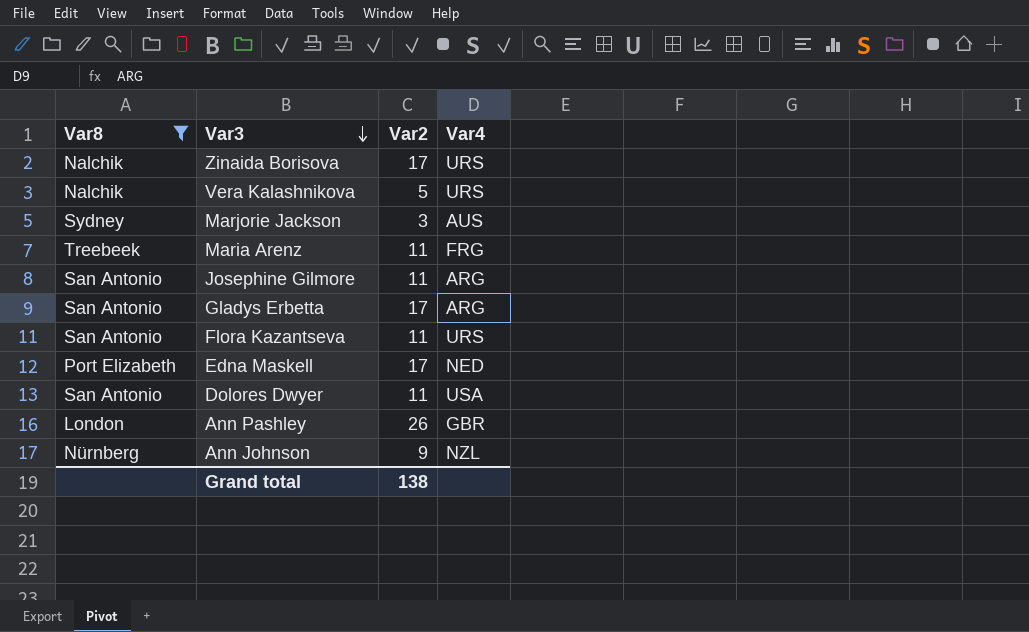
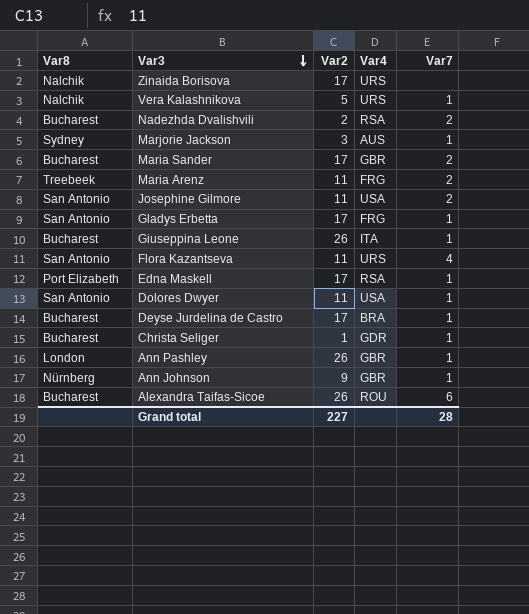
filter: Var8 != Bucharest -> none
column Var7 | position: none -> 5
Josephine Gilmore | Var4: ARG -> USA
Gladys Erbetta | Var4: ARG -> FRG
Edna Maskell | Var4: NED -> RSA
Ann Johnson | Var4: NZL -> GBR
Grand total | Var2: 138 -> 227

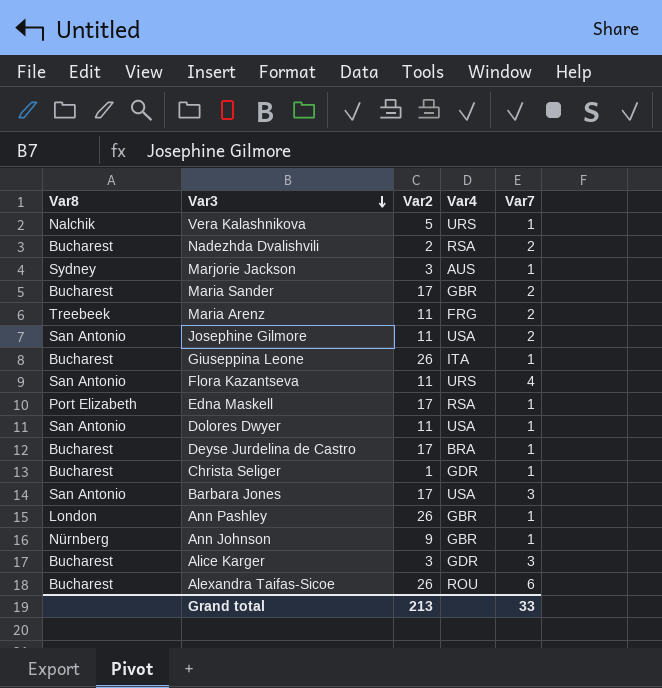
row Zinaida Borisova: Nalchik | 17 | URS | none -> none
row Gladys Erbetta: San Antonio | 17 | FRG | 1 -> none
row Barbara Jones: none -> San Antonio | 17 | USA | 3
row Alice Karger: none -> Bucharest | 3 | GDR | 3
Grand total | Var2: 227 -> 213
Grand total | Var7: 28 -> 33

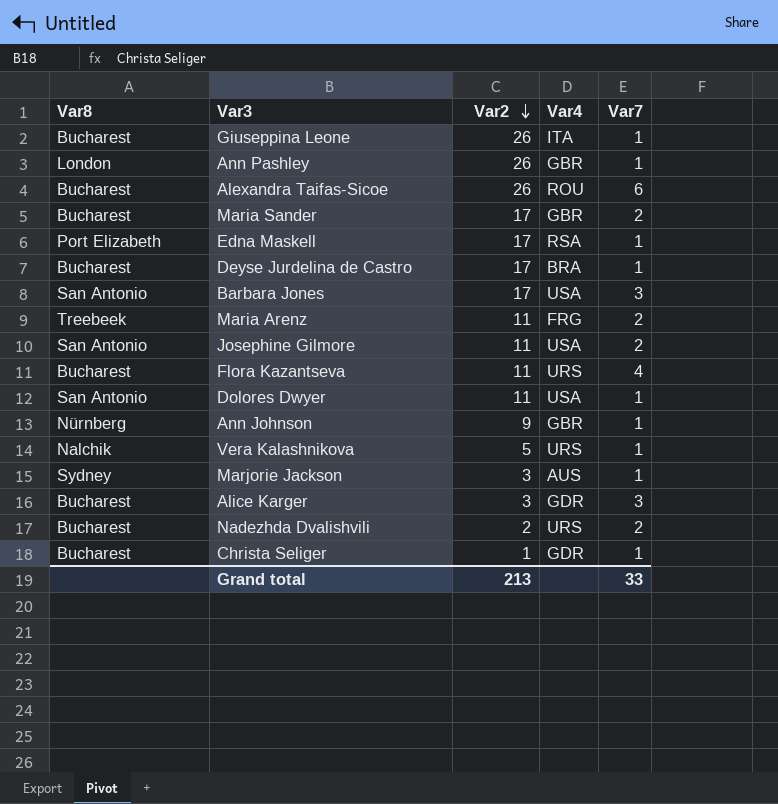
row order: Var3 descending -> Var2 descending
Flora Kazantseva | Var8: San Antonio -> Bucharest
Nadezhda Dvalishvili | Var4: RSA -> URS

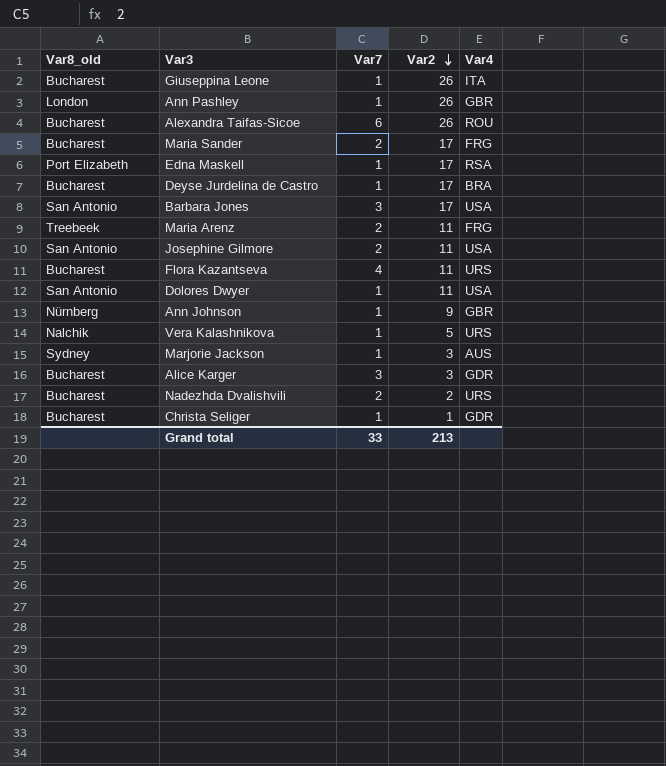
column name: Var8 -> Var8_old
column Var7 | position: 5 -> 3
Maria Sander | Var4: GBR -> FRG

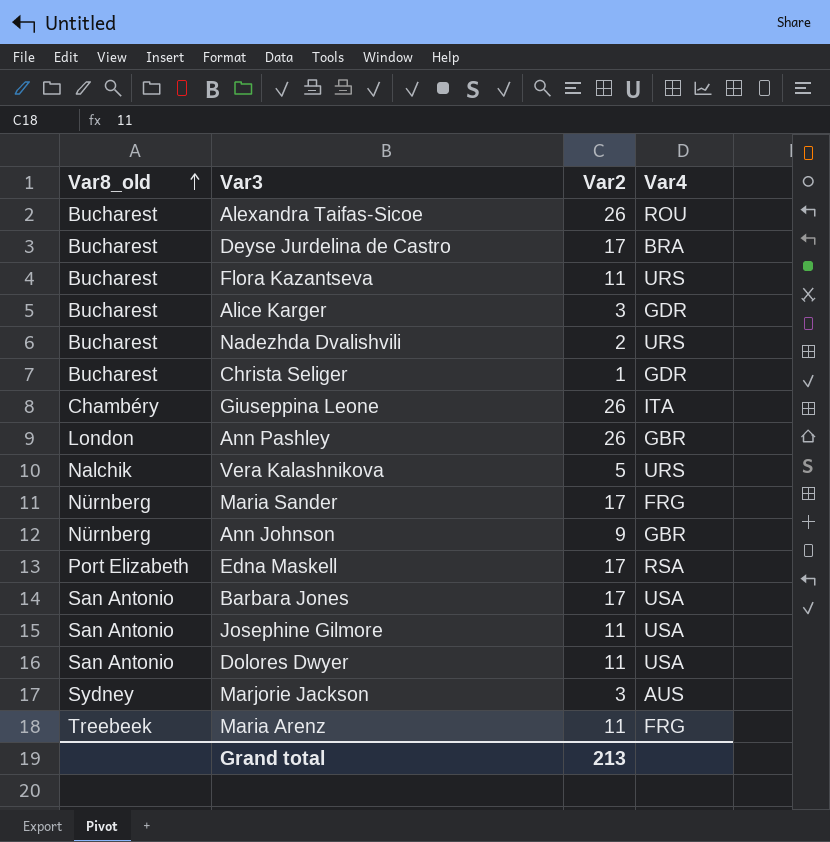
row order: Var2 descending -> Var8_old ascending
column Var7 | position: 3 -> none
Giuseppina Leone | Var8_old: Bucharest -> Chambéry
Maria Sander | Var8_old: Bucharest -> Nürnberg

